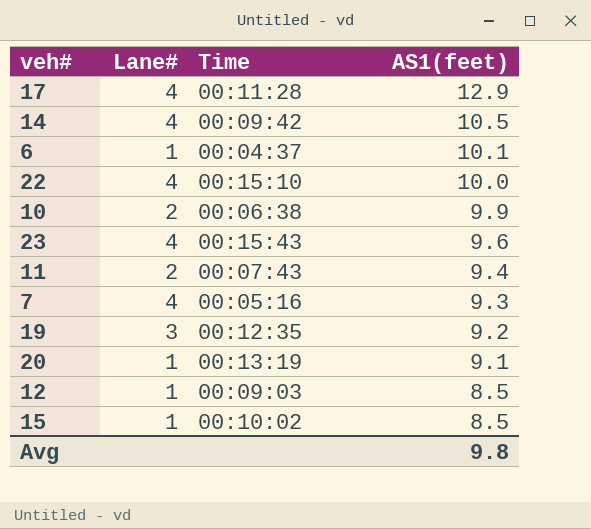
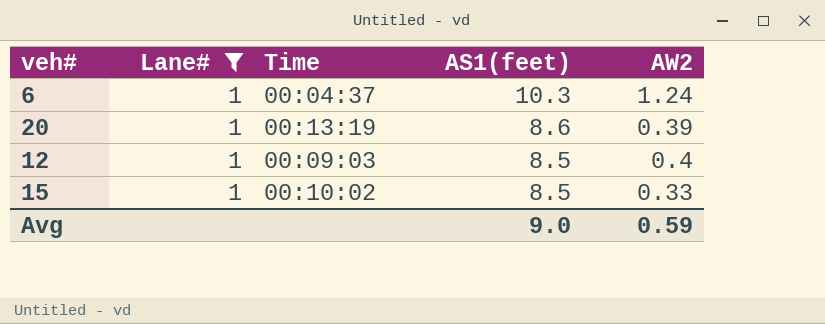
filter: none -> Lane# = 1
column AW2 | position: none -> 5
6 | AS1(feet): 10.1 -> 10.3
20 | AS1(feet): 9.1 -> 8.6
Avg | AS1(feet): 9.8 -> 9.0

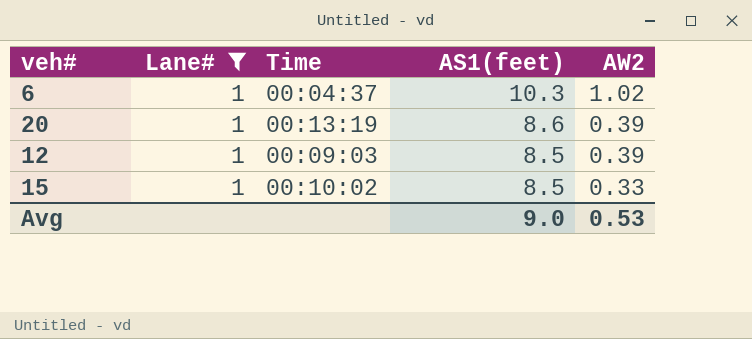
6 | AW2: 1.24 -> 1.02
12 | AW2: 0.4 -> 0.39
Avg | AW2: 0.59 -> 0.53

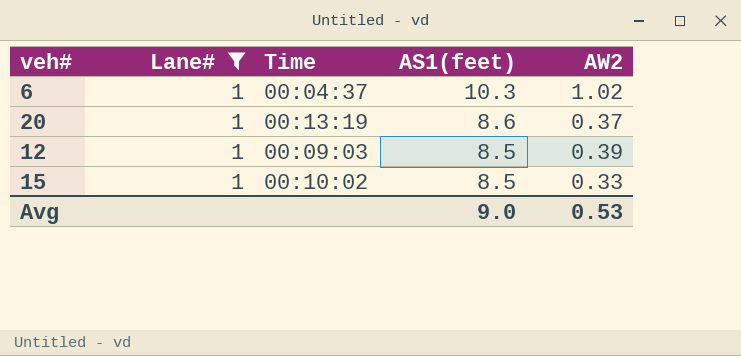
20 | AW2: 0.39 -> 0.37

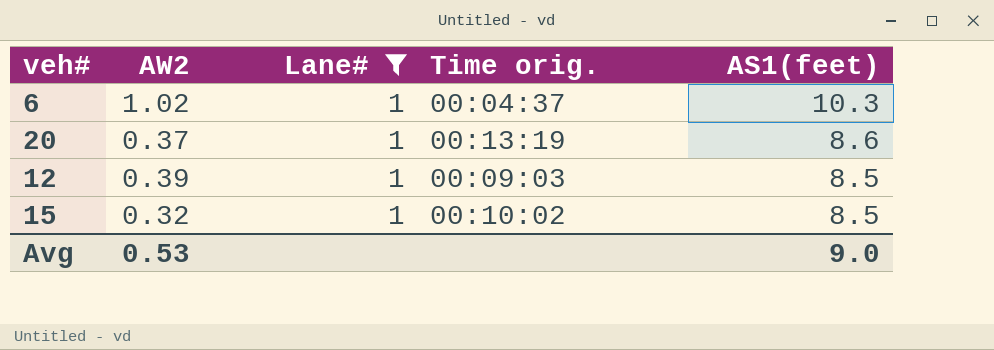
column AW2 | position: 5 -> 2
column name: Time -> Time orig.
15 | AW2: 0.33 -> 0.32

